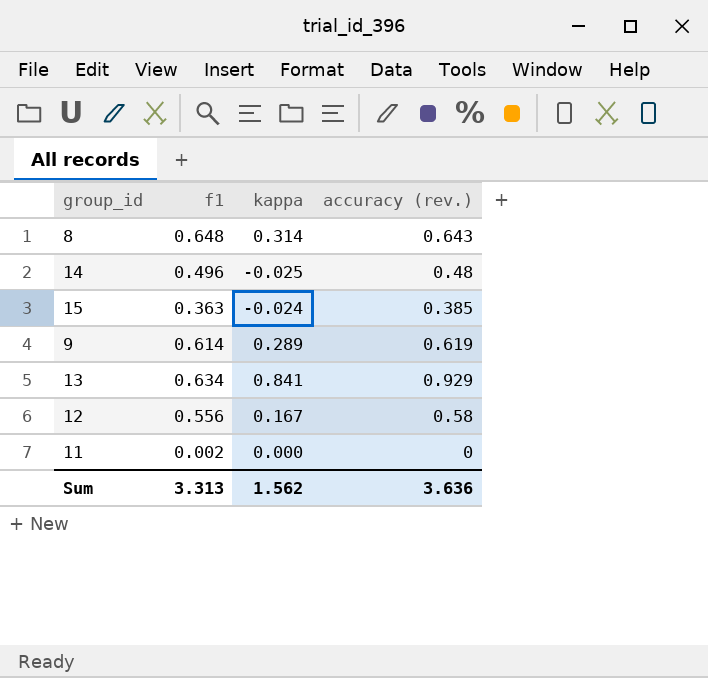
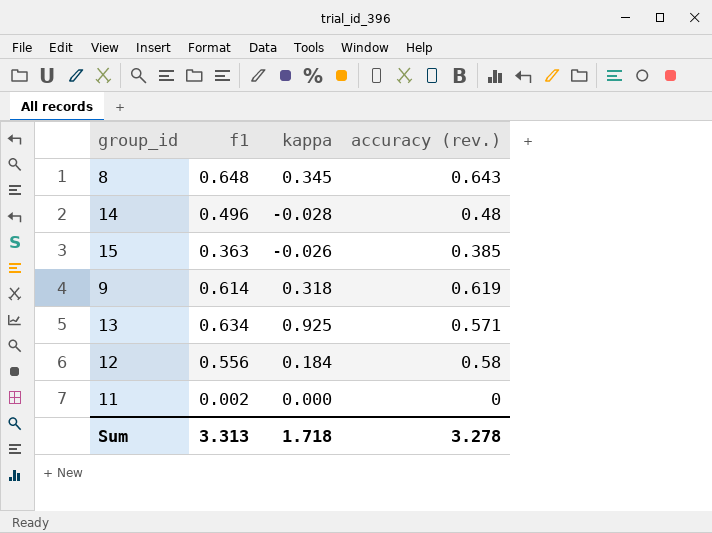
8 | kappa: 0.314 -> 0.345
14 | kappa: -0.025 -> -0.028
15 | kappa: -0.024 -> -0.026
9 | kappa: 0.289 -> 0.318
13 | kappa: 0.841 -> 0.925
13 | accuracy (rev.): 0.929 -> 0.571
12 | kappa: 0.167 -> 0.184
Sum | kappa: 1.562 -> 1.718
Sum | accuracy (rev.): 3.636 -> 3.278

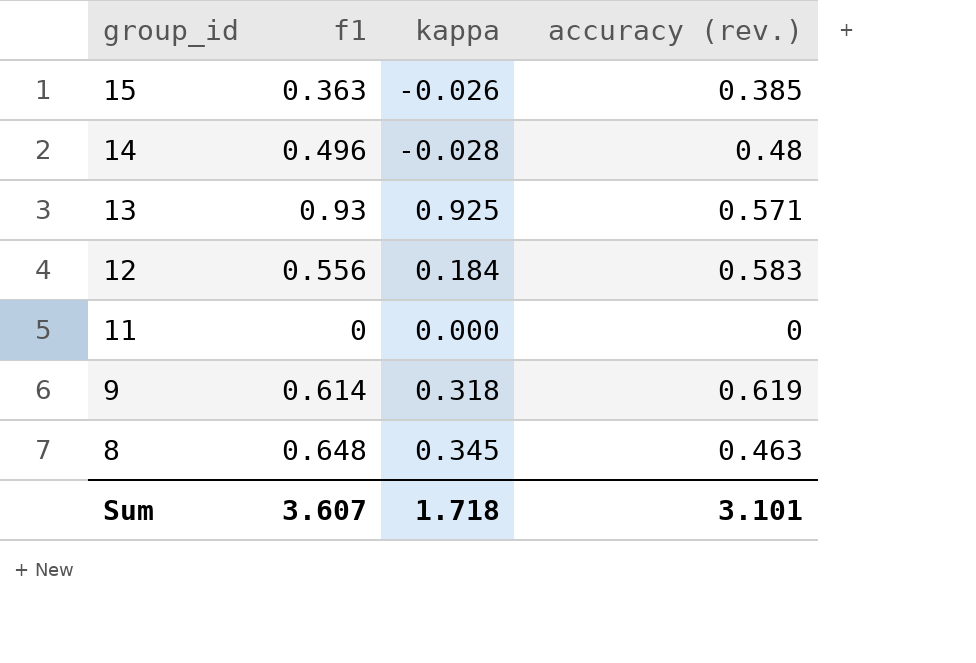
row order: none -> group_id descending
13 | f1: 0.634 -> 0.93
12 | accuracy (rev.): 0.58 -> 0.583
11 | f1: 0.002 -> 0
8 | accuracy (rev.): 0.643 -> 0.463
Sum | f1: 3.313 -> 3.607
Sum | accuracy (rev.): 3.278 -> 3.101

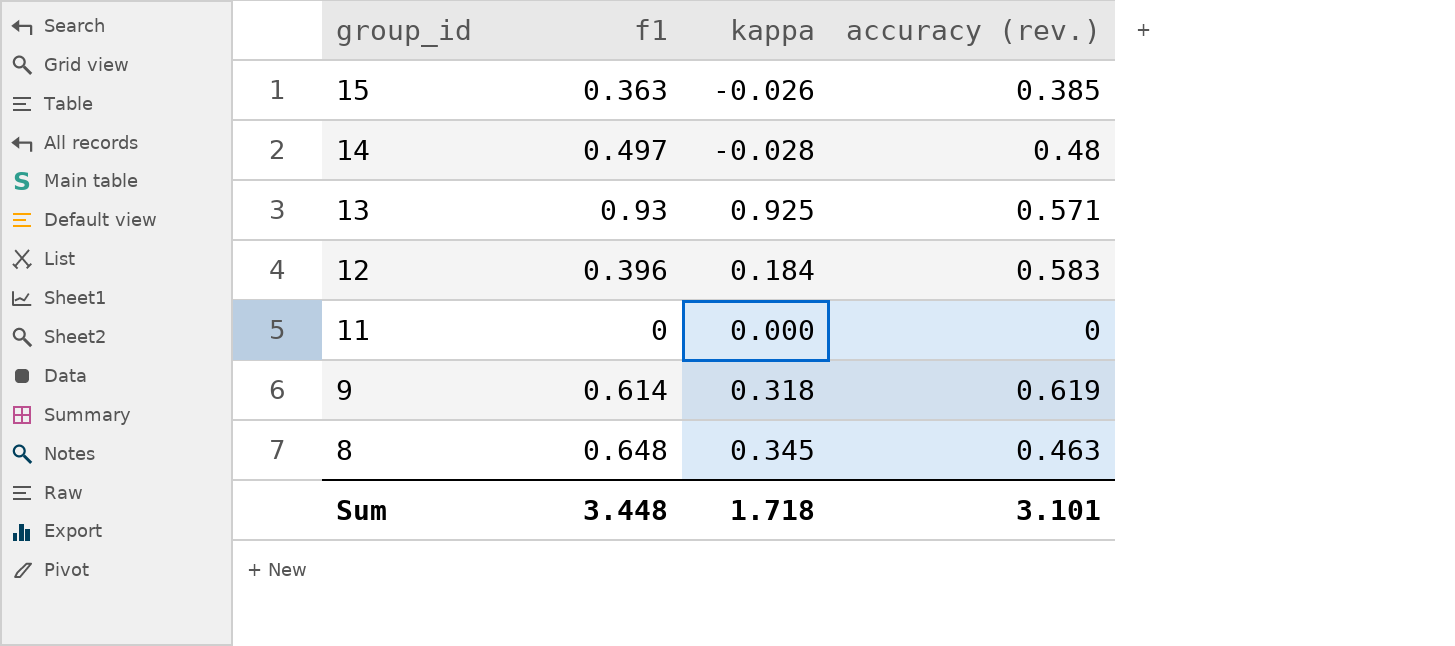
14 | f1: 0.496 -> 0.497
12 | f1: 0.556 -> 0.396
Sum | f1: 3.607 -> 3.448

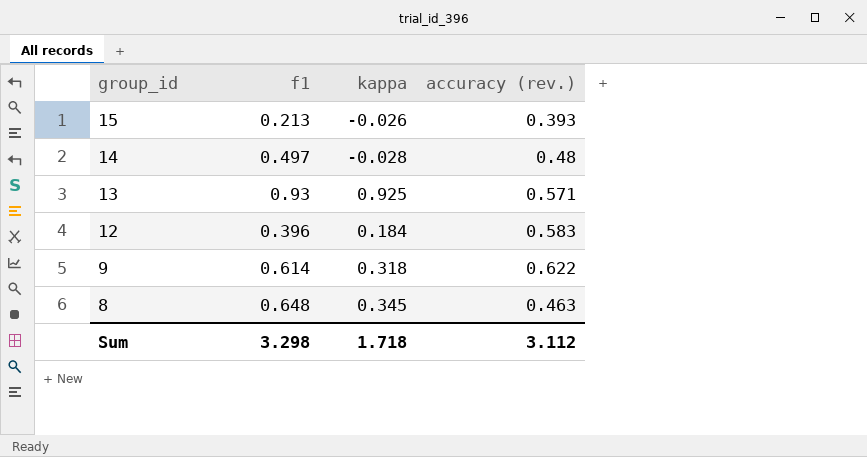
row 11: 0 | 0.000 | 0 -> none
15 | f1: 0.363 -> 0.213
15 | accuracy (rev.): 0.385 -> 0.393
9 | accuracy (rev.): 0.619 -> 0.622
Sum | f1: 3.448 -> 3.298
Sum | accuracy (rev.): 3.101 -> 3.112

